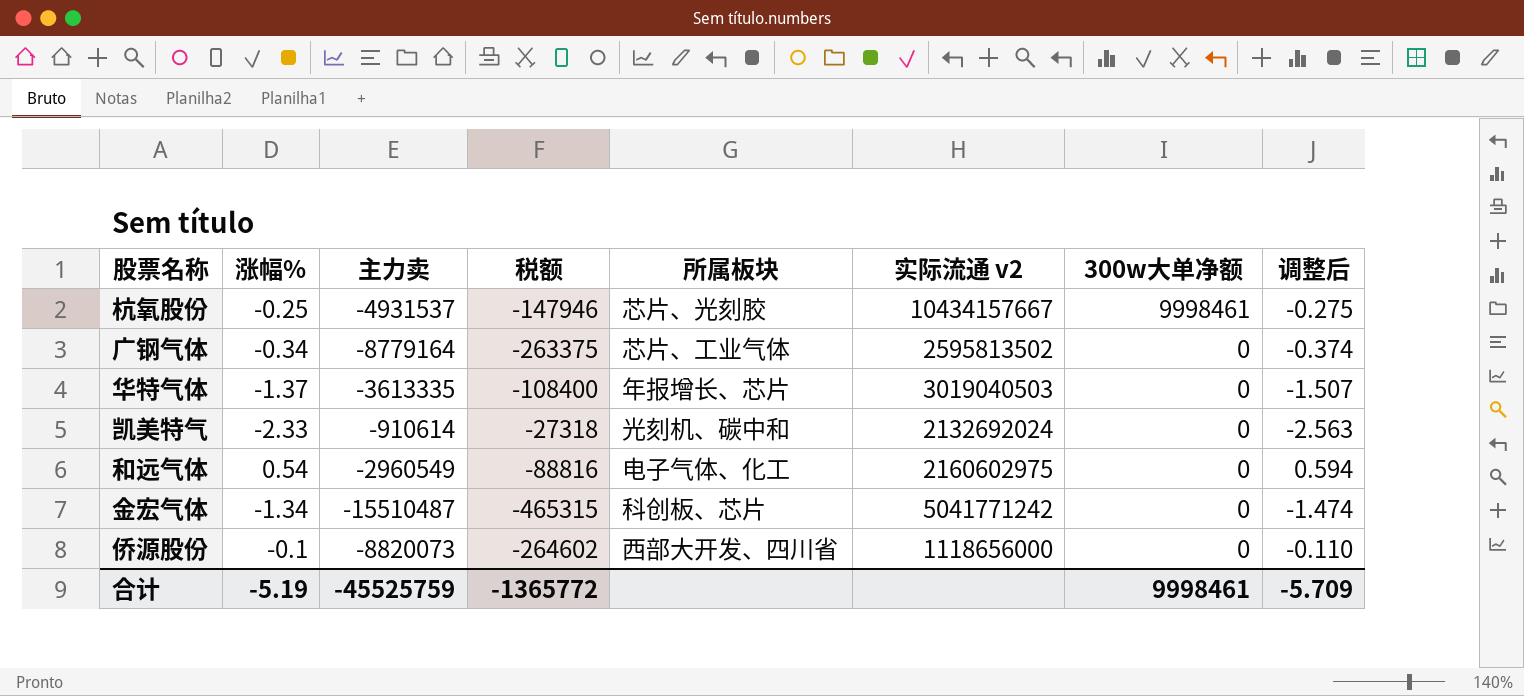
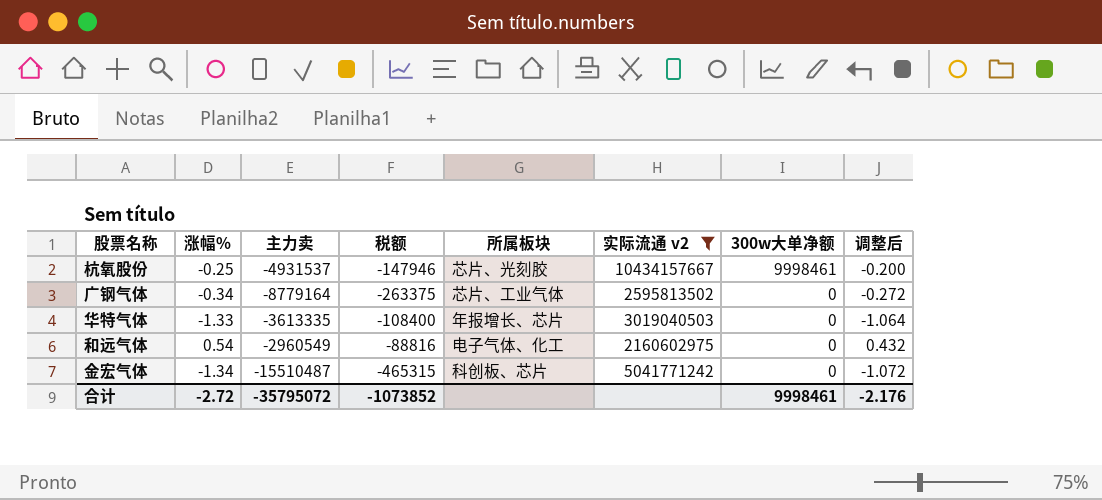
filter: none -> 实际流通 v2 >= 2160602975
column 调整后 | formula: [涨幅%] * 1.1 -> [涨幅%] * 0.8
华特气体 | 涨幅%: -1.37 -> -1.33
合计 | 涨幅%: -5.19 -> -2.72
合计 | 主力卖: -45525759 -> -35795072
合计 | 税额: -1365772 -> -1073852
合计 | 调整后: -5.709 -> -2.176

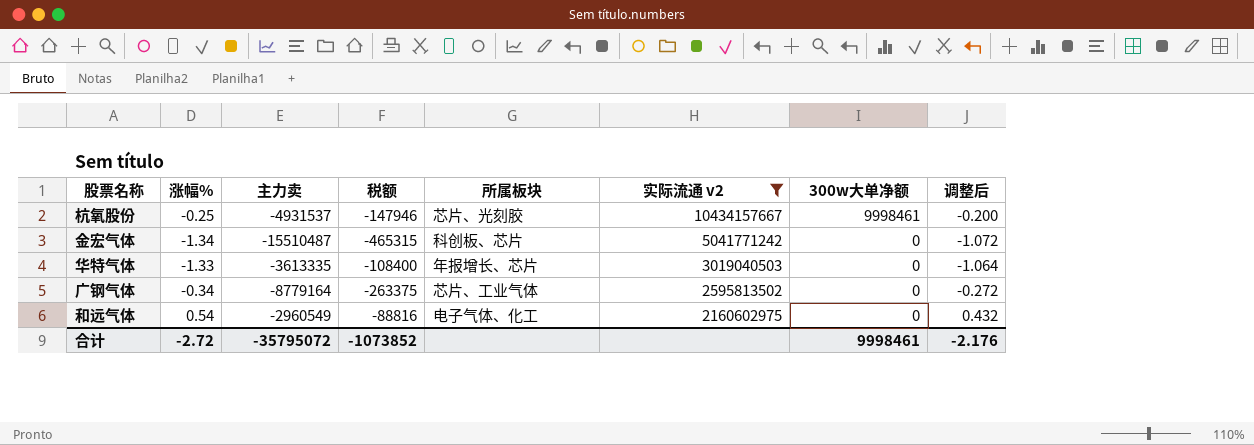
row order: 300w大单净额 descending -> 实际流通 v2 descending

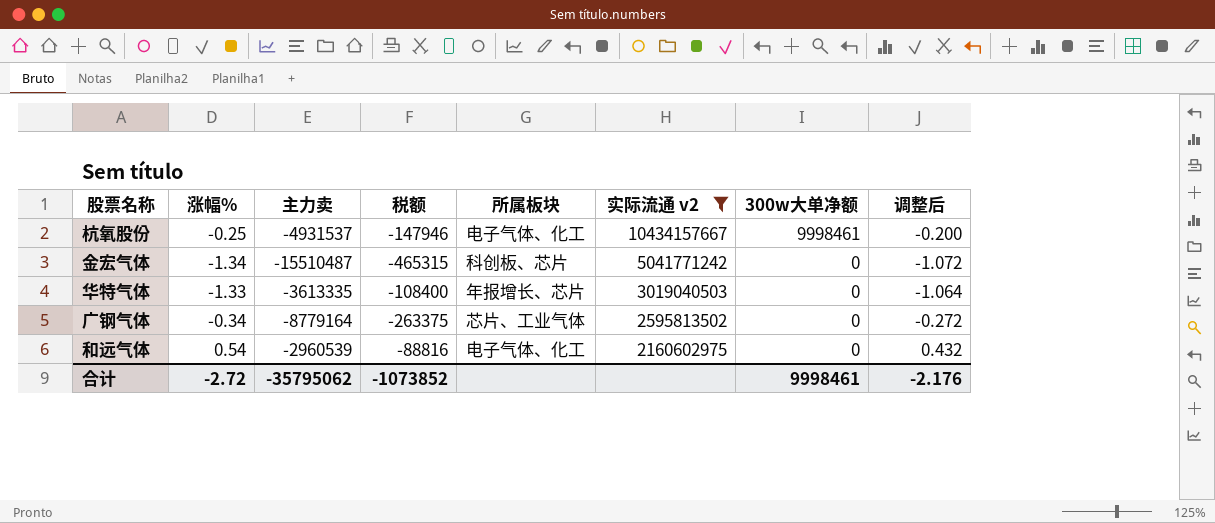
杭氧股份 | 所属板块: 芯片、光刻胶 -> 电子气体、化工
和远气体 | 主力卖: -2960549 -> -2960539
合计 | 主力卖: -35795072 -> -35795062

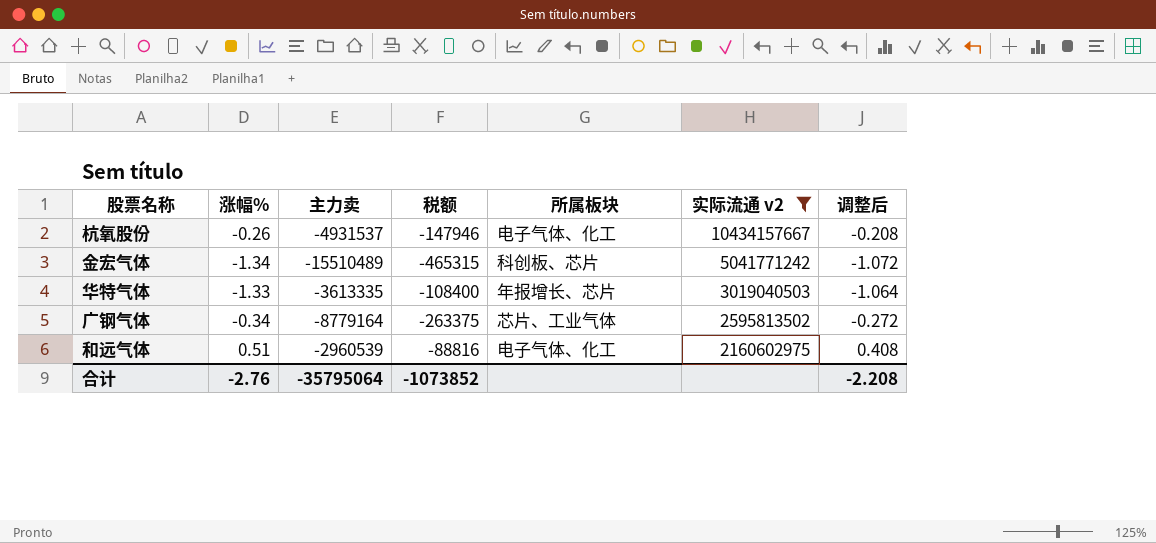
column 300w大单净额 | position: 7 -> none
杭氧股份 | 涨幅%: -0.25 -> -0.26
杭氧股份 | 调整后: -0.200 -> -0.208
金宏气体 | 主力卖: -15510487 -> -15510489
和远气体 | 涨幅%: 0.54 -> 0.51
和远气体 | 调整后: 0.432 -> 0.408
合计 | 涨幅%: -2.72 -> -2.76
合计 | 主力卖: -35795062 -> -35795064
合计 | 调整后: -2.176 -> -2.208

